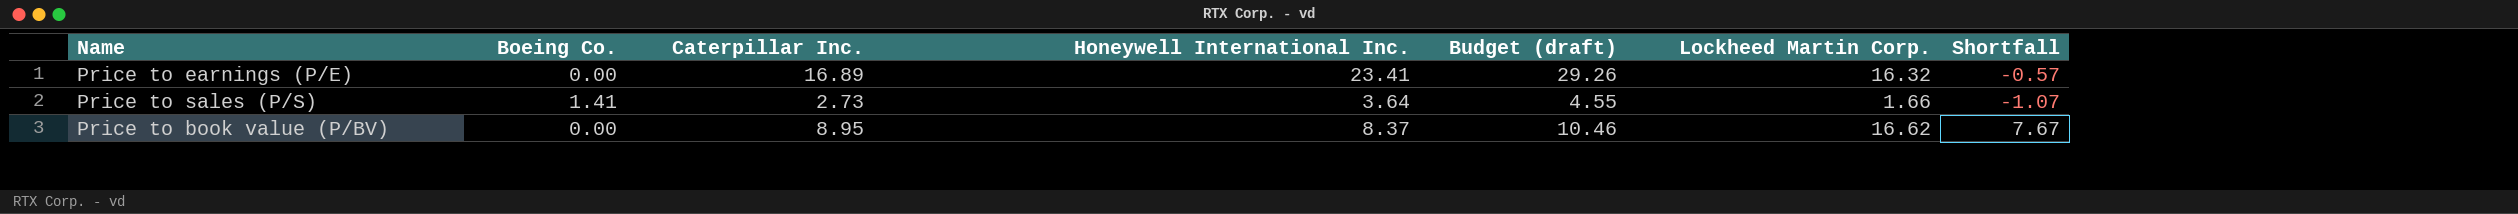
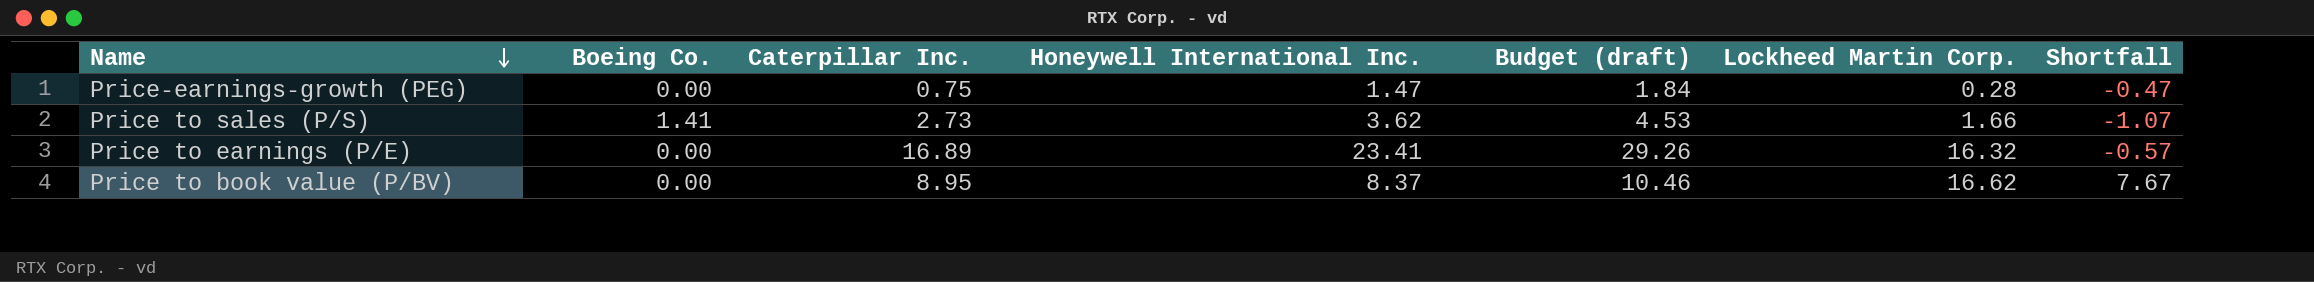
row order: none -> Name descending
row Price-earnings-growth (PEG): none -> 0.00 | 0.75 | 1.47 | 1.84 | 0.28 | -0.47
Price to sales (P/S) | Honeywell International Inc.: 3.64 -> 3.62
Price to sales (P/S) | Budget (draft): 4.55 -> 4.53

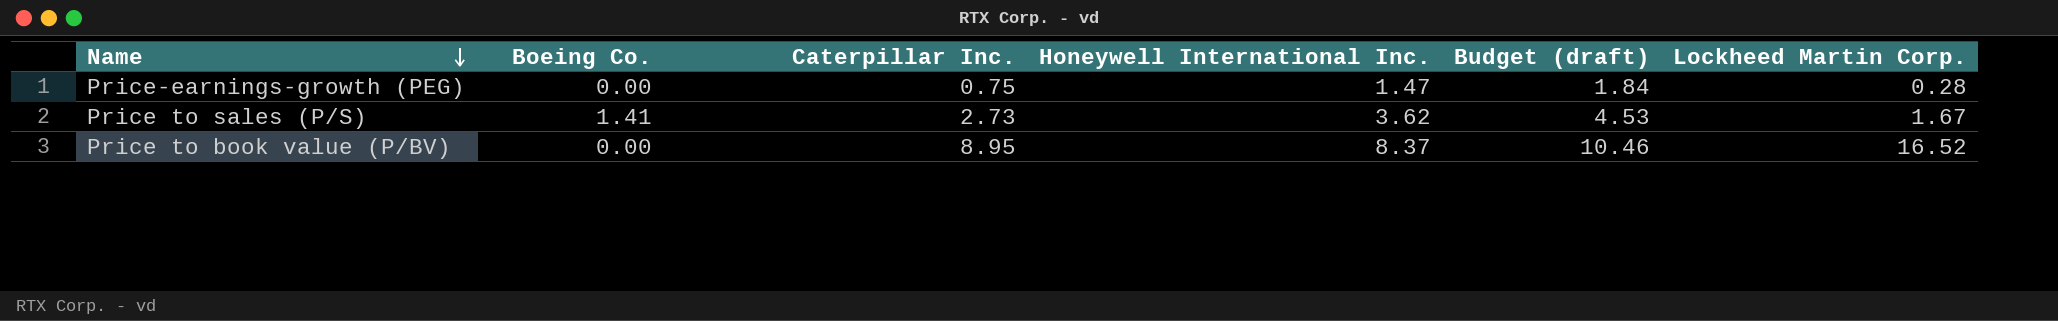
column Shortfall | formula: [Lockheed Martin Corp.] - [Caterpillar Inc.] -> none
row Price to earnings (P/E): 0.00 | 16.89 | 23.41 | 29.26 | 16.32 | -0.57 -> none
Price to sales (P/S) | Lockheed Martin Corp.: 1.66 -> 1.67
Price to book value (P/BV) | Lockheed Martin Corp.: 16.62 -> 16.52

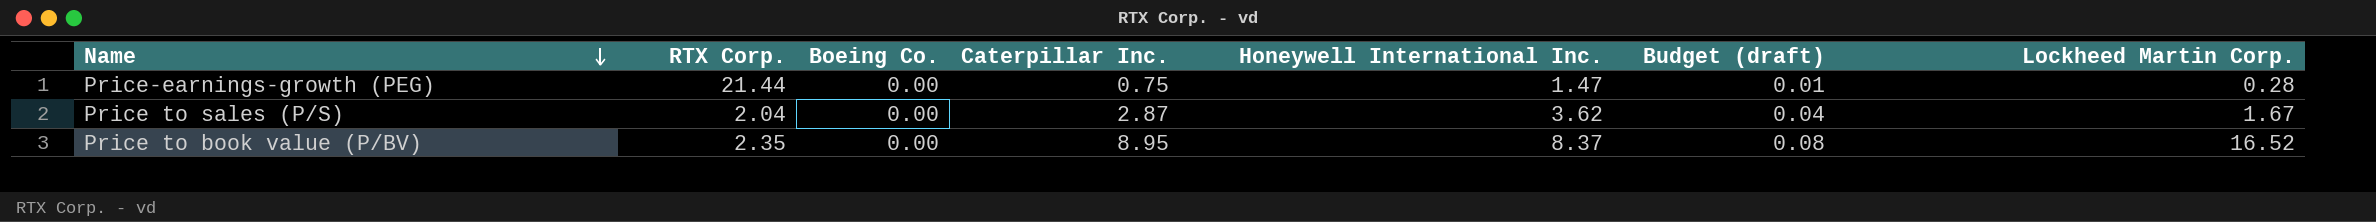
column RTX Corp. | position: none -> 2
column Budget (draft) | formula: [Honeywell International Inc.] * 1.25 -> [Honeywell International Inc.] * 0.01
Price to sales (P/S) | Boeing Co.: 1.41 -> 0.00
Price to sales (P/S) | Caterpillar Inc.: 2.73 -> 2.87

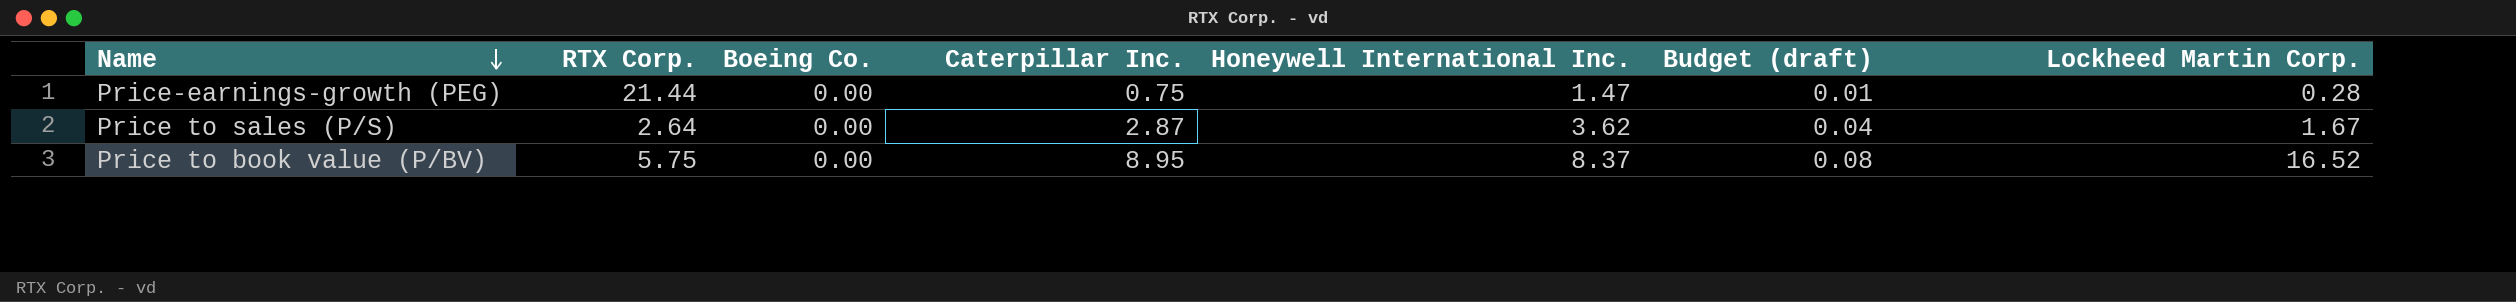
Price to sales (P/S) | RTX Corp.: 2.04 -> 2.64
Price to book value (P/BV) | RTX Corp.: 2.35 -> 5.75

